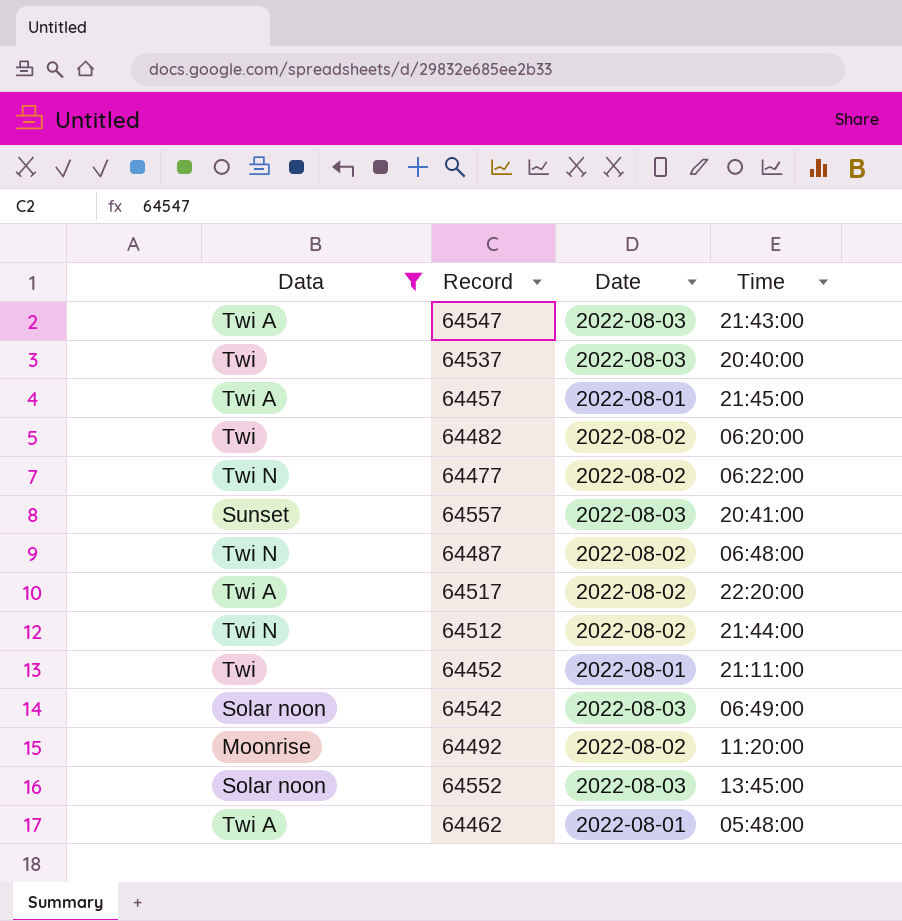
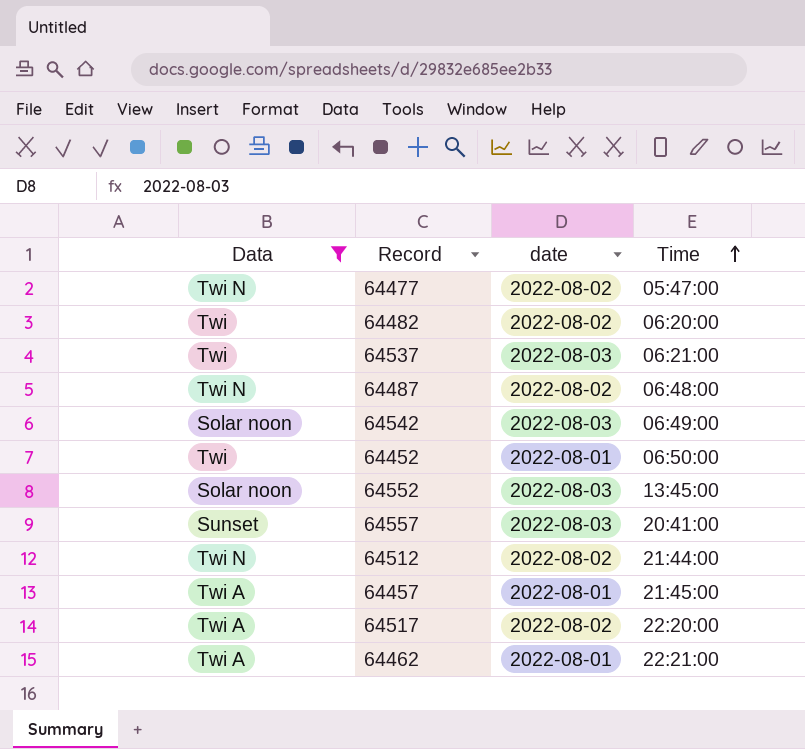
row order: none -> Time ascending
column name: Date -> date
row 64547: Twi A | 2022-08-03 | 21:43:00 -> none
row 64492: Moonrise | 2022-08-02 | 11:20:00 -> none
64477 | Time: 06:22:00 -> 05:47:00
64537 | Time: 20:40:00 -> 06:21:00
64452 | Time: 21:11:00 -> 06:50:00
64462 | Time: 05:48:00 -> 22:21:00

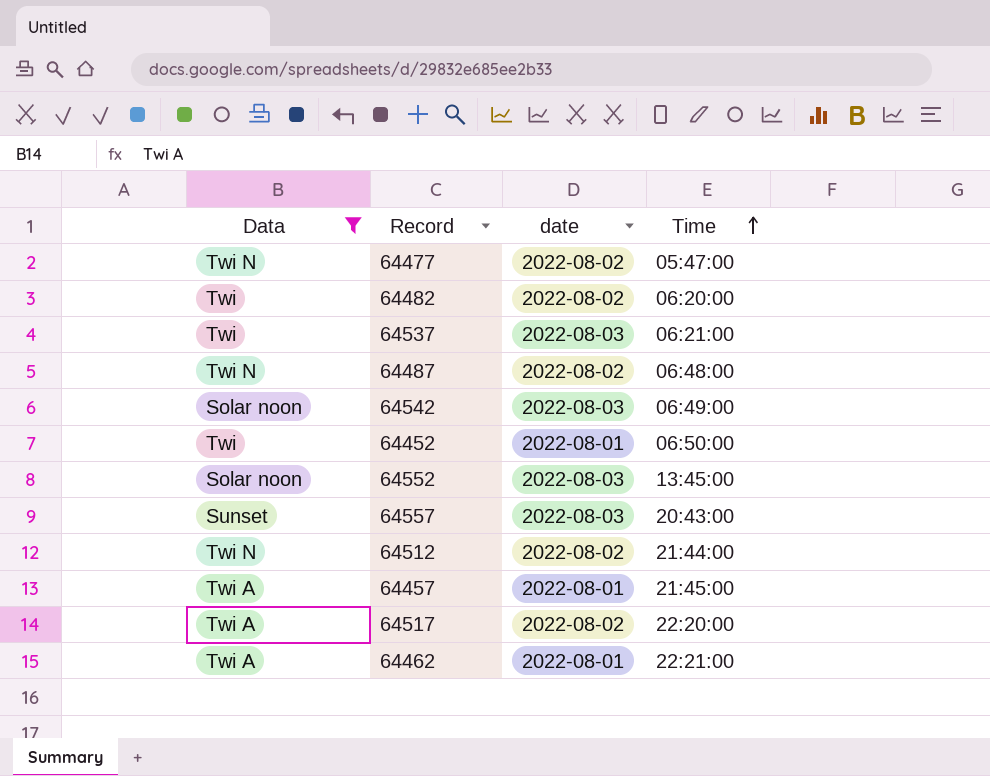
64557 | Time: 20:41:00 -> 20:43:00

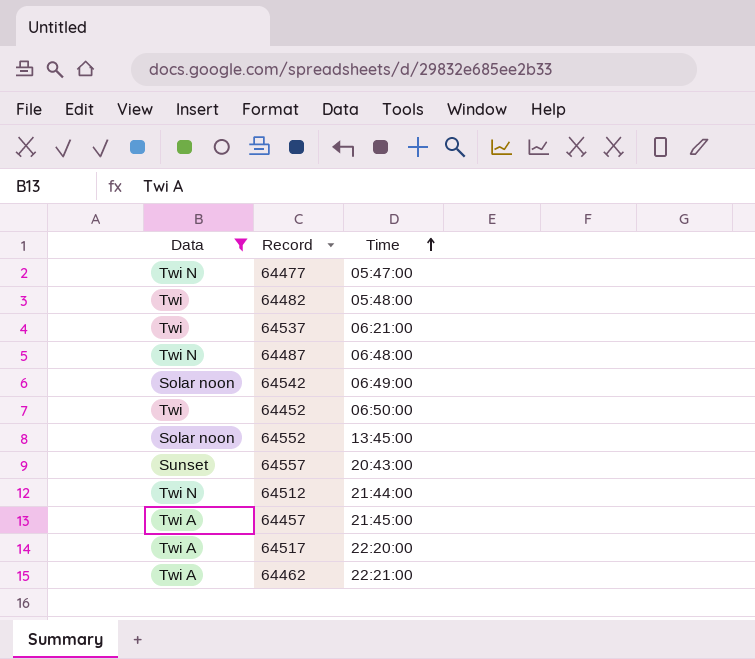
column date | position: 3 -> none
64482 | Time: 06:20:00 -> 05:48:00

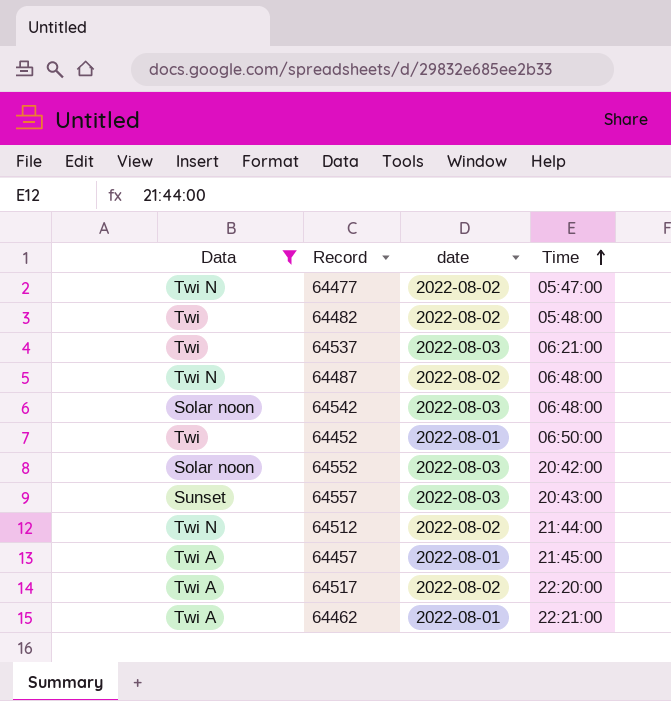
column date | position: none -> 3
64542 | Time: 06:49:00 -> 06:48:00
64552 | Time: 13:45:00 -> 20:42:00

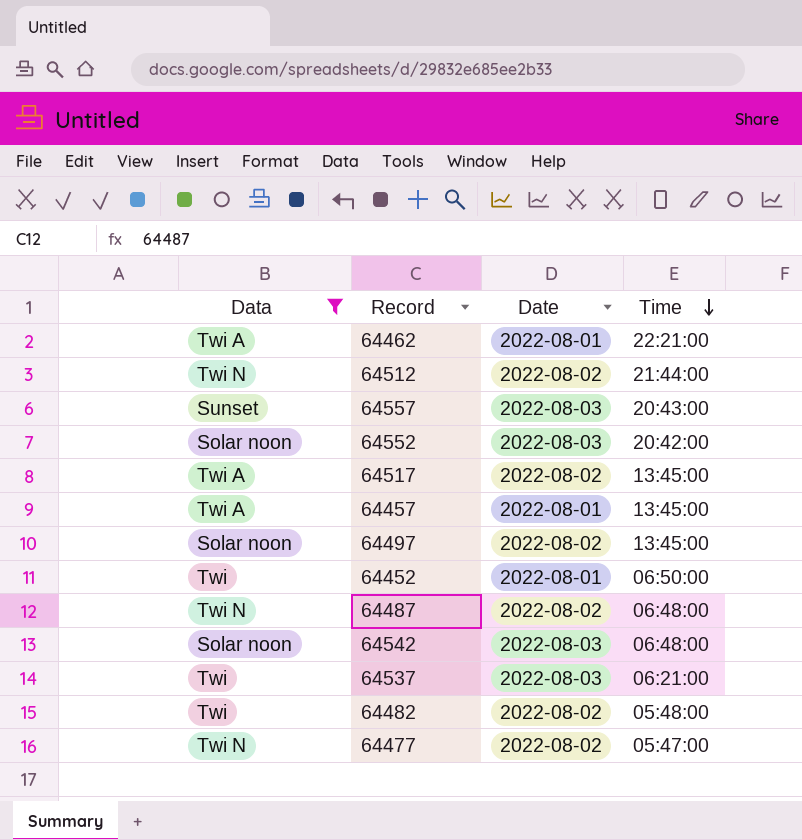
row order: Time ascending -> Time descending
column name: date -> Date
64517 | Time: 22:20:00 -> 13:45:00
64457 | Time: 21:45:00 -> 13:45:00
row 64497: none -> Solar noon | 2022-08-02 | 13:45:00

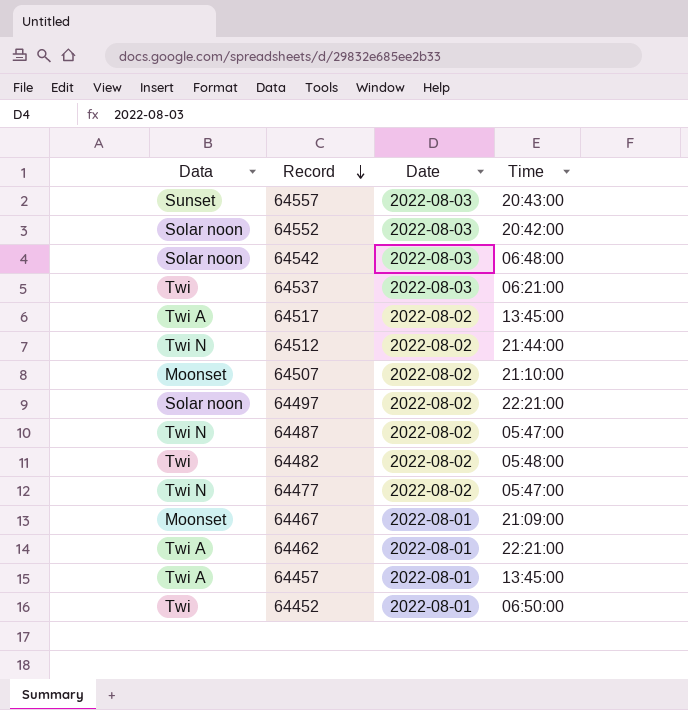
filter: Data != Moonset -> none
row order: Time descending -> Record descending
64497 | Time: 13:45:00 -> 22:21:00
64487 | Time: 06:48:00 -> 05:47:00

